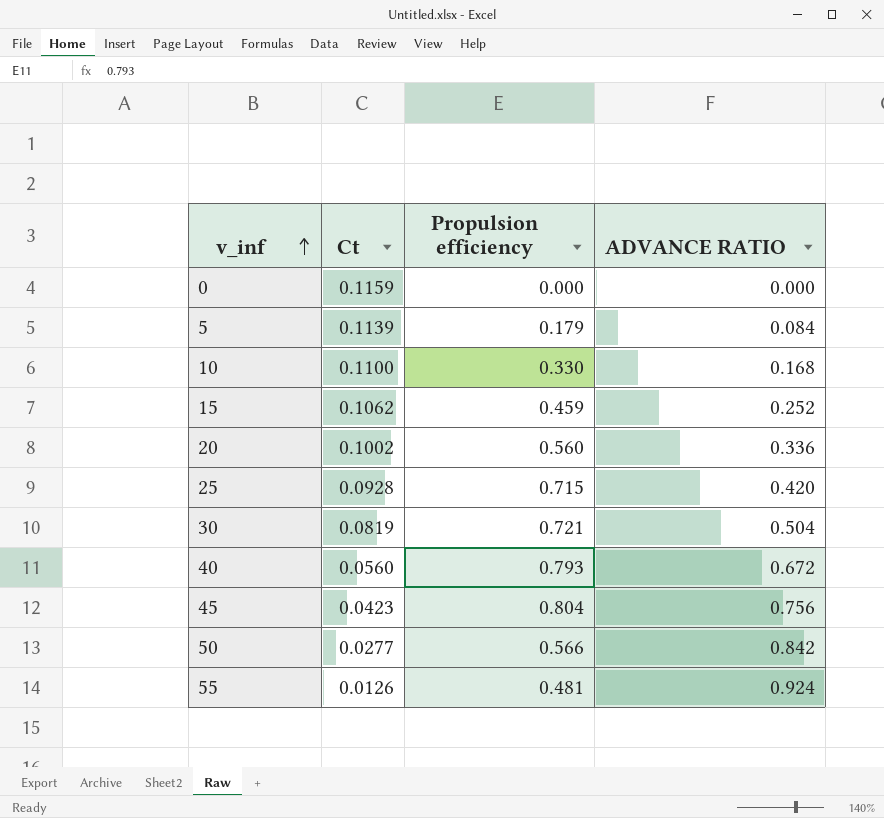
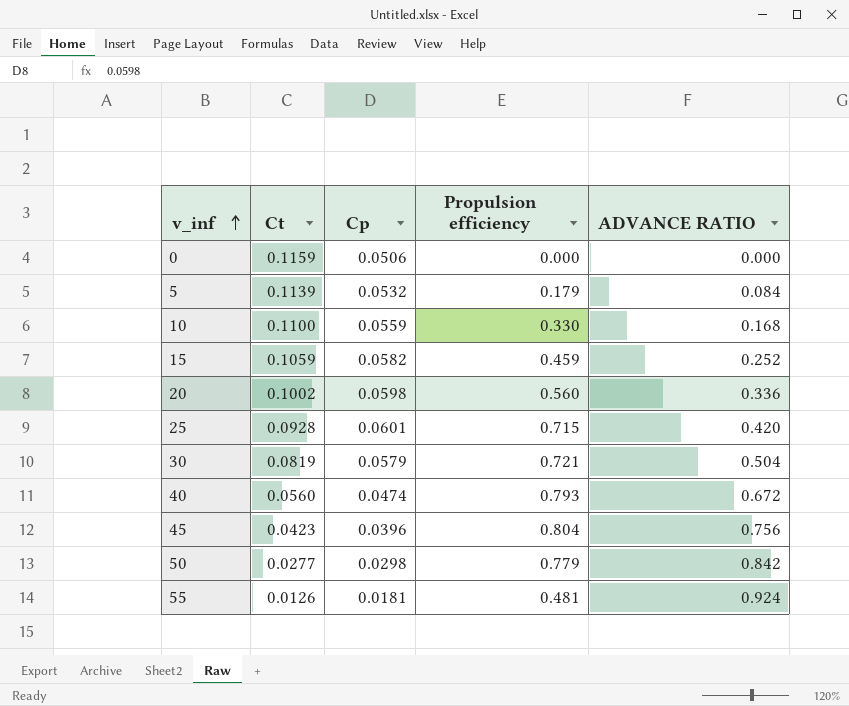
column Cp | position: none -> 3
15 | Ct: 0.1062 -> 0.1059
50 | Propulsion efficiency: 0.566 -> 0.779

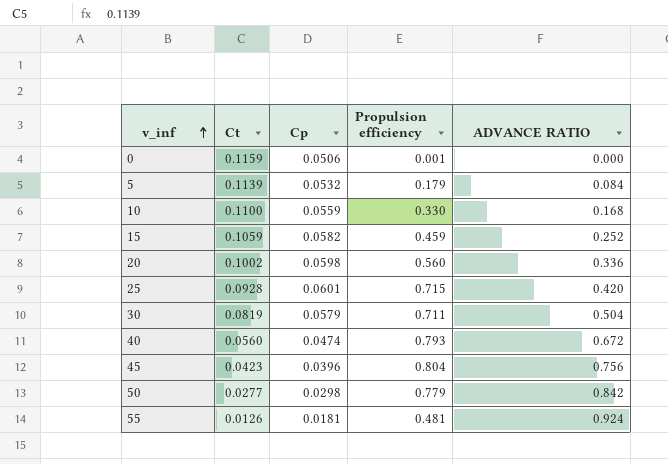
0 | Propulsion efficiency: 0.000 -> 0.001
30 | Propulsion efficiency: 0.721 -> 0.711

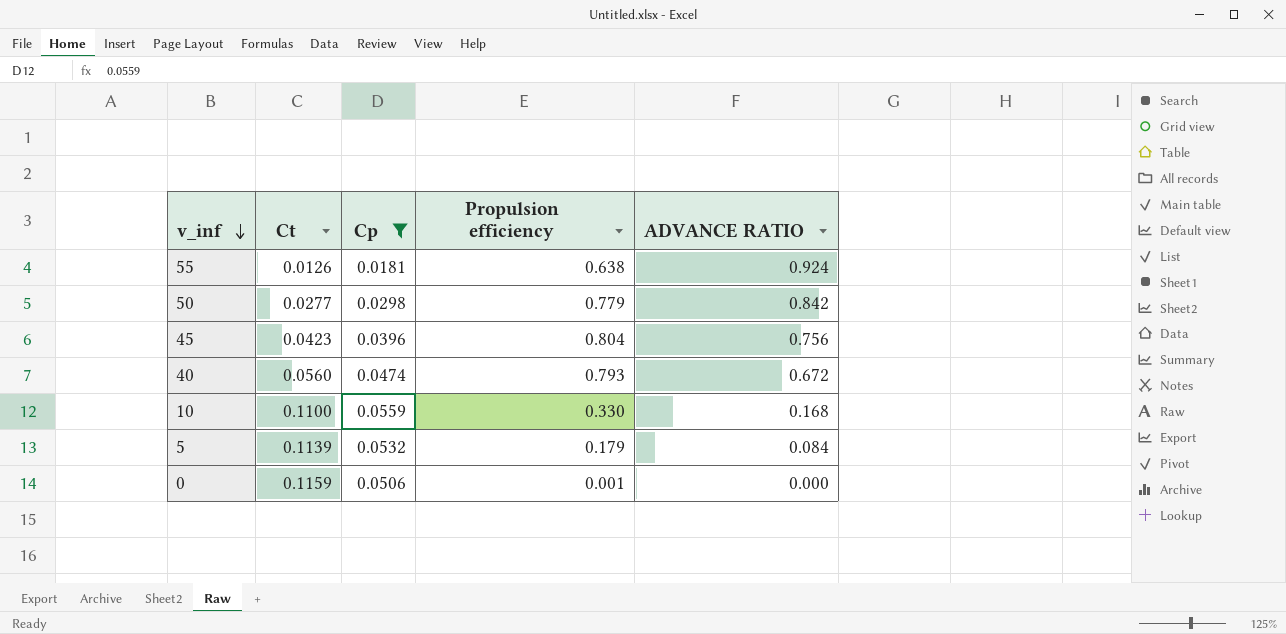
filter: none -> Cp <= 0.0559
row order: v_inf ascending -> v_inf descending
55 | Propulsion efficiency: 0.481 -> 0.638

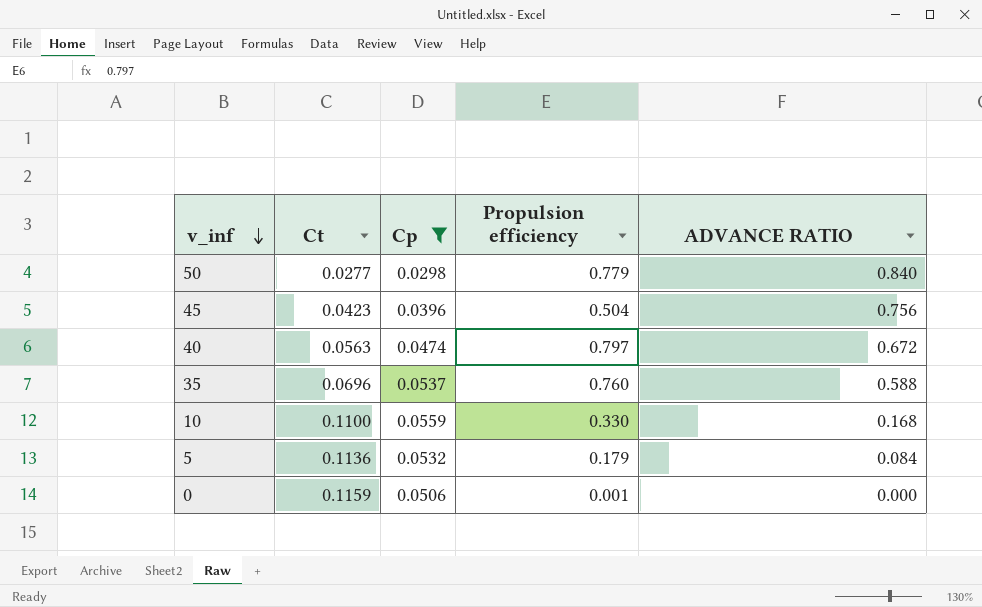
row 55: 0.0126 | 0.0181 | 0.638 | 0.924 -> none
50 | ADVANCE RATIO: 0.842 -> 0.840
45 | Propulsion efficiency: 0.804 -> 0.504
40 | Ct: 0.0560 -> 0.0563
40 | Propulsion efficiency: 0.793 -> 0.797
row 35: none -> 0.0696 | 0.0537 | 0.760 | 0.588
5 | Ct: 0.1139 -> 0.1136

